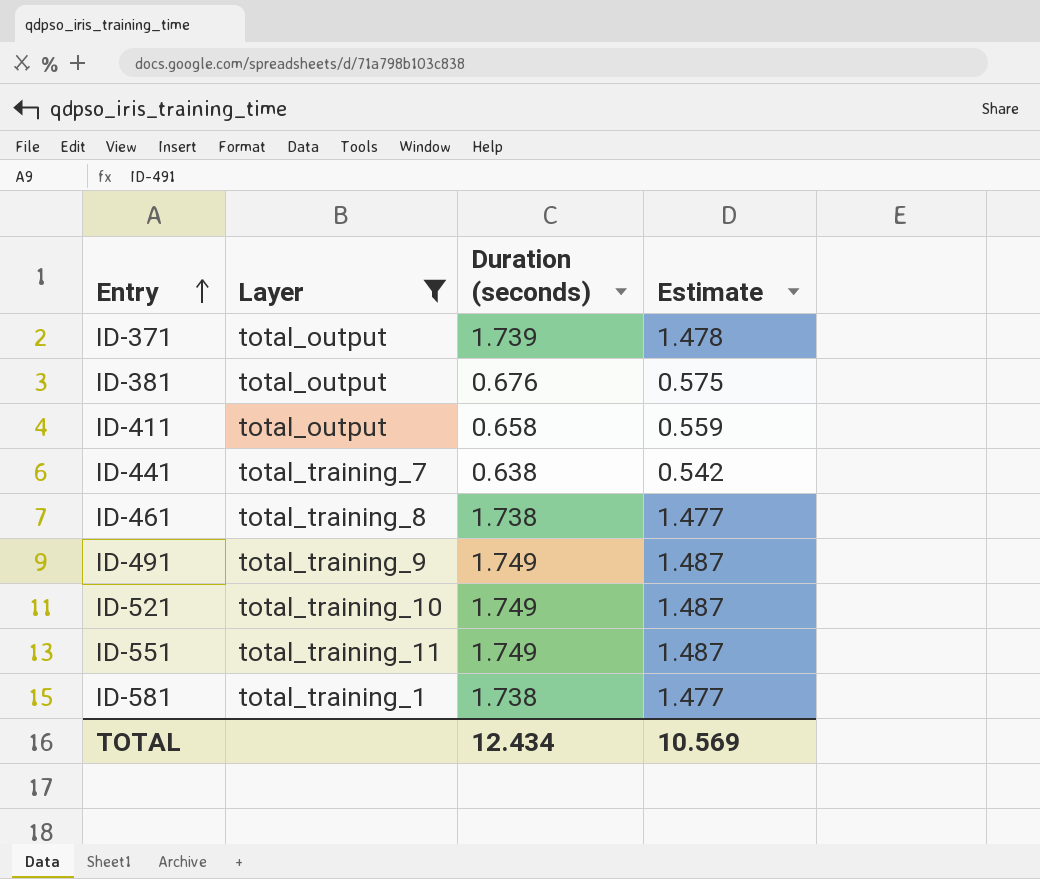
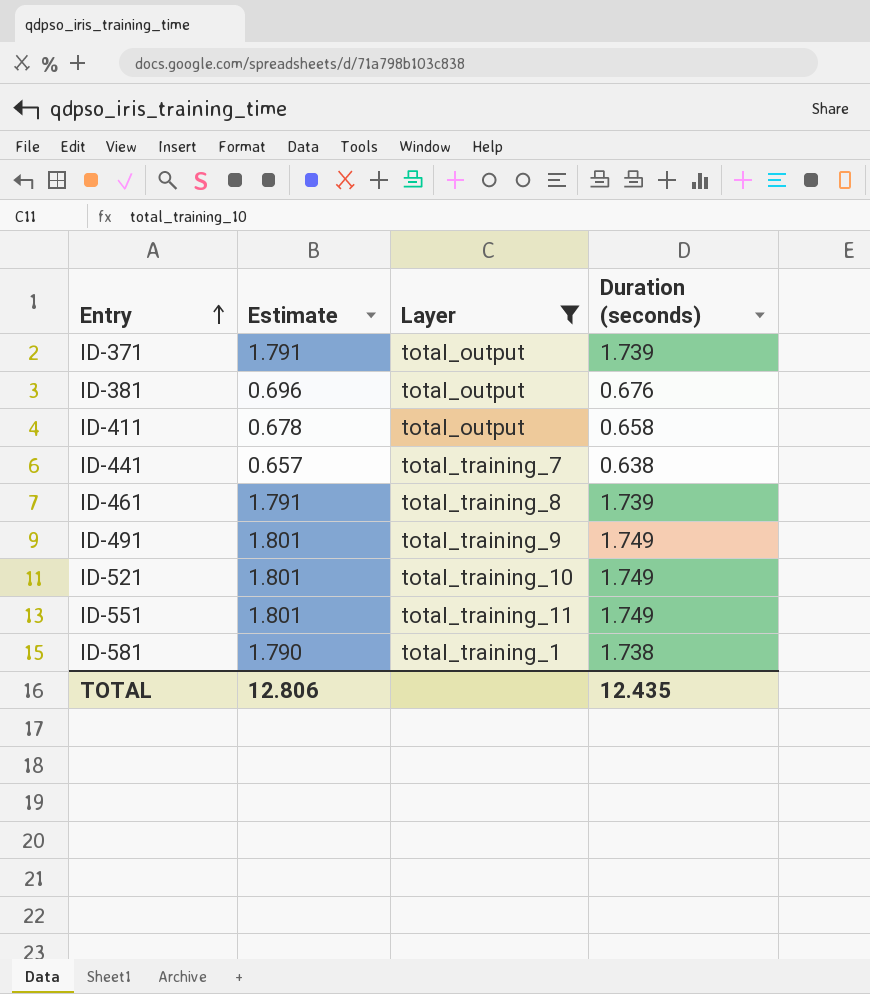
column Estimate | formula: [Duration (seconds)] * 0.85 -> [Duration (seconds)] * 1.03
column Estimate | position: 4 -> 2
ID-461 | Duration (seconds): 1.738 -> 1.739
TOTAL | Estimate: 10.569 -> 12.806
TOTAL | Duration (seconds): 12.434 -> 12.435

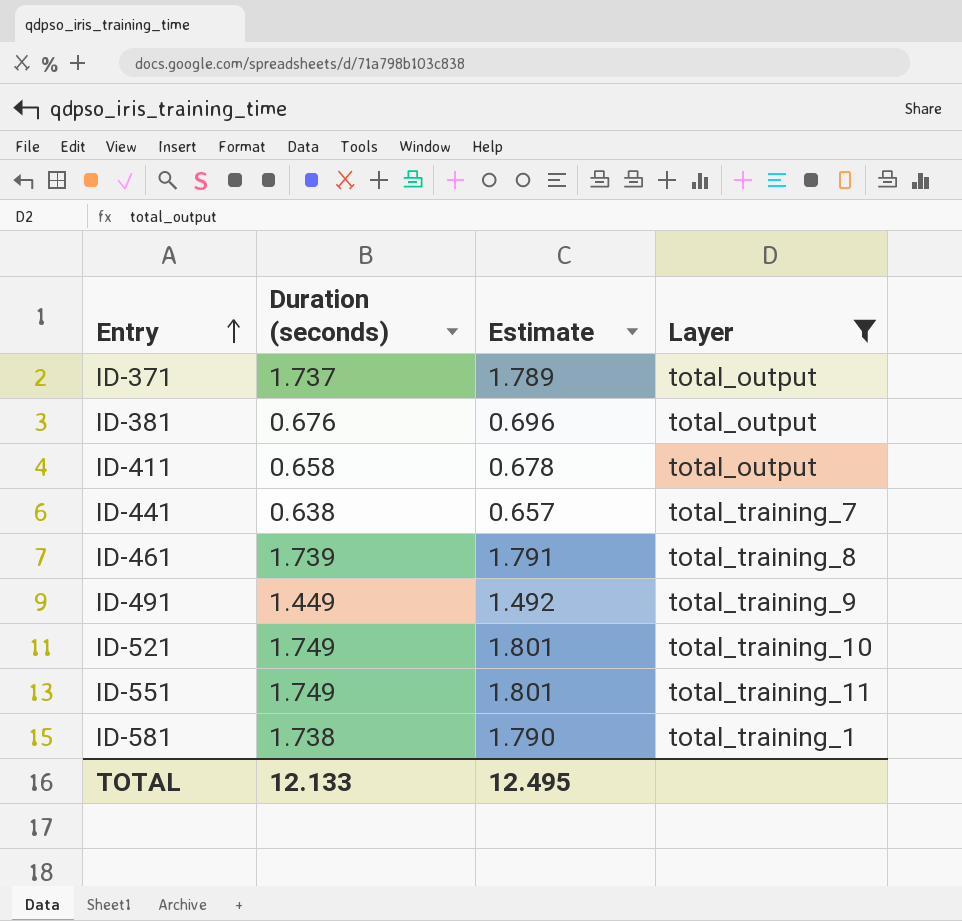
column Duration (seconds) | position: 4 -> 2
ID-371 | Duration (seconds): 1.739 -> 1.737
ID-371 | Estimate: 1.791 -> 1.789
ID-491 | Duration (seconds): 1.749 -> 1.449
ID-491 | Estimate: 1.801 -> 1.492
TOTAL | Duration (seconds): 12.435 -> 12.133
TOTAL | Estimate: 12.806 -> 12.495

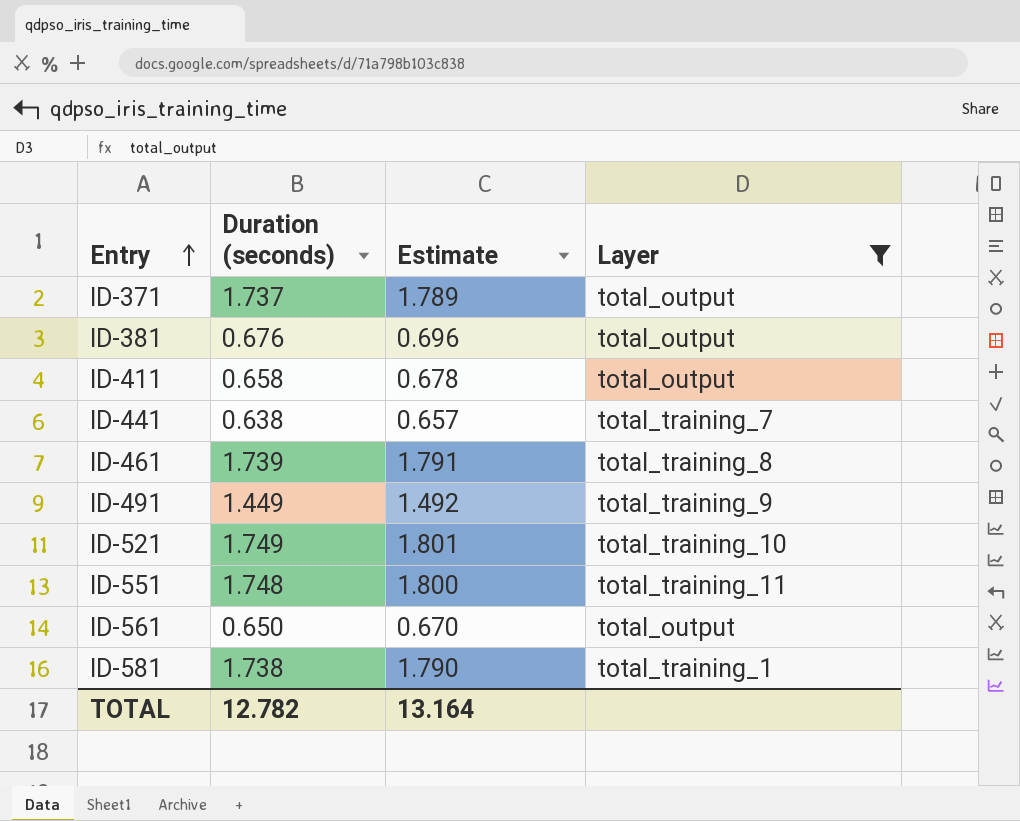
ID-551 | Duration (seconds): 1.749 -> 1.748
ID-551 | Estimate: 1.801 -> 1.800
row ID-561: none -> 0.650 | 0.670 | total_output
TOTAL | Duration (seconds): 12.133 -> 12.782
TOTAL | Estimate: 12.495 -> 13.164

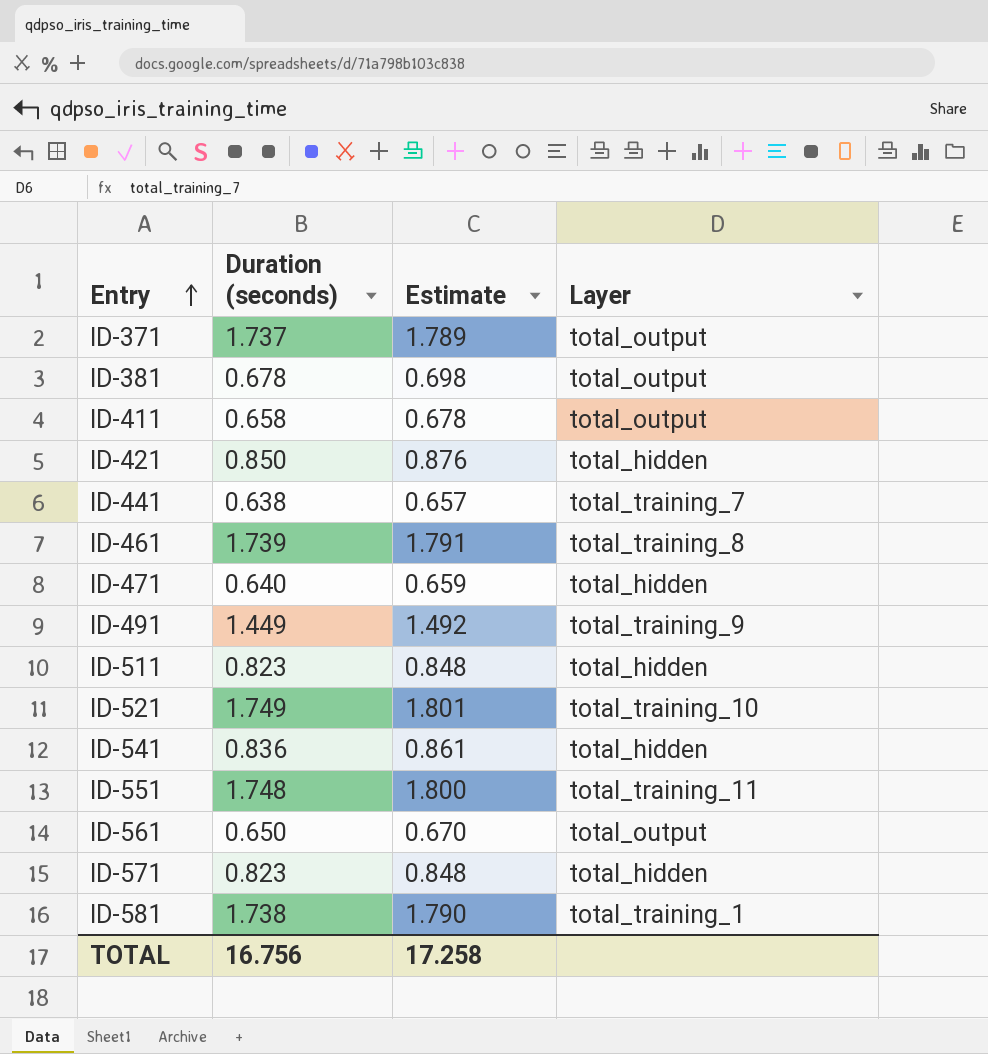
filter: Layer != total_hidden -> none
ID-381 | Duration (seconds): 0.676 -> 0.678
ID-381 | Estimate: 0.696 -> 0.698
TOTAL | Duration (seconds): 12.782 -> 16.756
TOTAL | Estimate: 13.164 -> 17.258

